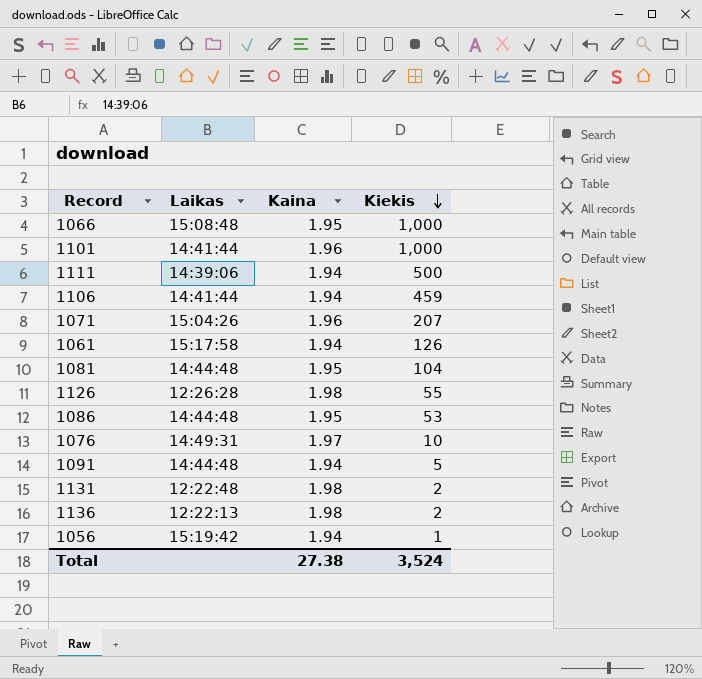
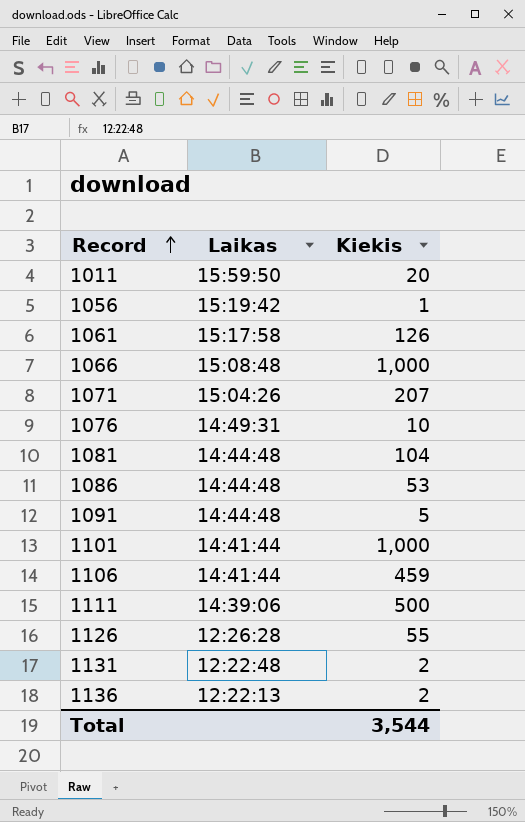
row order: Kiekis descending -> Record ascending
column Kaina | position: 3 -> none
row 1011: none -> 15:59:50 | 20
Total | Kiekis: 3,524 -> 3,544

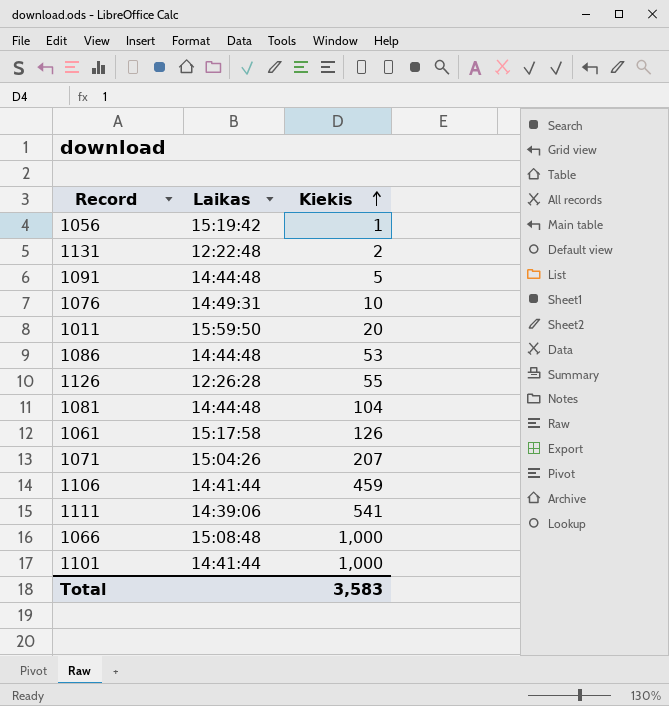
row order: Record ascending -> Kiekis ascending
row 1136: 12:22:13 | 2 -> none
1111 | Kiekis: 500 -> 541
Total | Kiekis: 3,544 -> 3,583

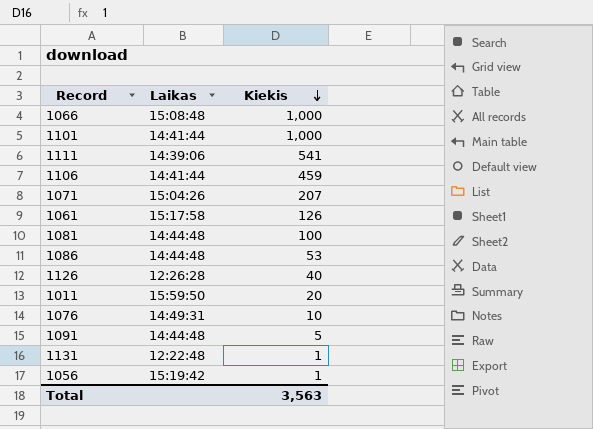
row order: Kiekis ascending -> Kiekis descending
1081 | Kiekis: 104 -> 100
1126 | Kiekis: 55 -> 40
1131 | Kiekis: 2 -> 1
Total | Kiekis: 3,583 -> 3,563

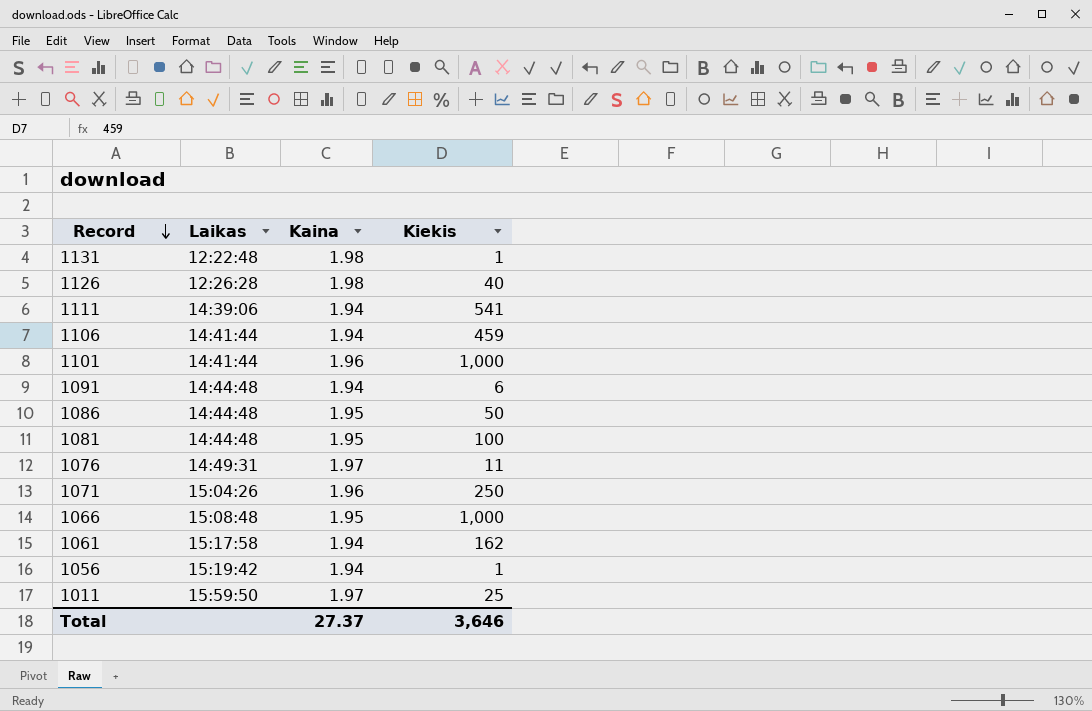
row order: Kiekis descending -> Record descending
column Kaina | position: none -> 3
1091 | Kiekis: 5 -> 6
1086 | Kiekis: 53 -> 50
1076 | Kiekis: 10 -> 11
1071 | Kiekis: 207 -> 250
1061 | Kiekis: 126 -> 162
1011 | Kiekis: 20 -> 25
Total | Kiekis: 3,563 -> 3,646

